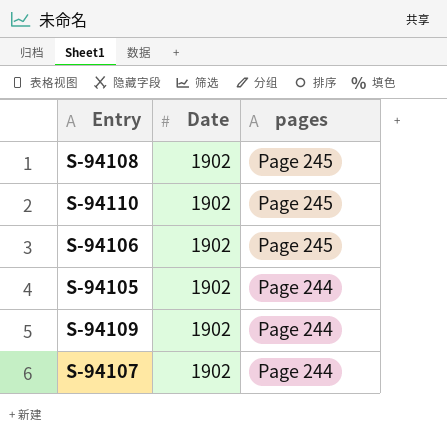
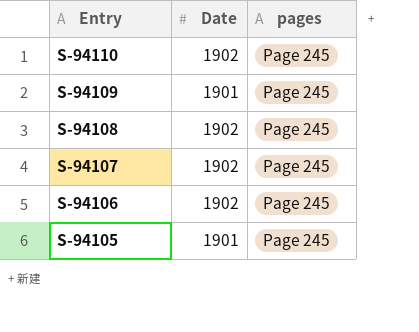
row order: pages descending -> Entry descending
S-94109 | Date: 1902 -> 1901
S-94109 | pages: Page 244 -> Page 245
S-94107 | pages: Page 244 -> Page 245
S-94105 | Date: 1902 -> 1901
S-94105 | pages: Page 244 -> Page 245

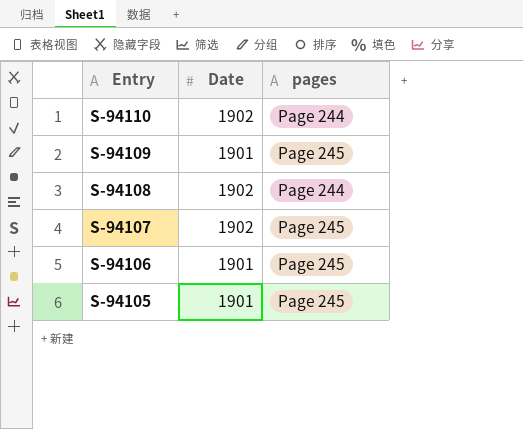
S-94110 | pages: Page 245 -> Page 244
S-94108 | pages: Page 245 -> Page 244
S-94106 | Date: 1902 -> 1901

